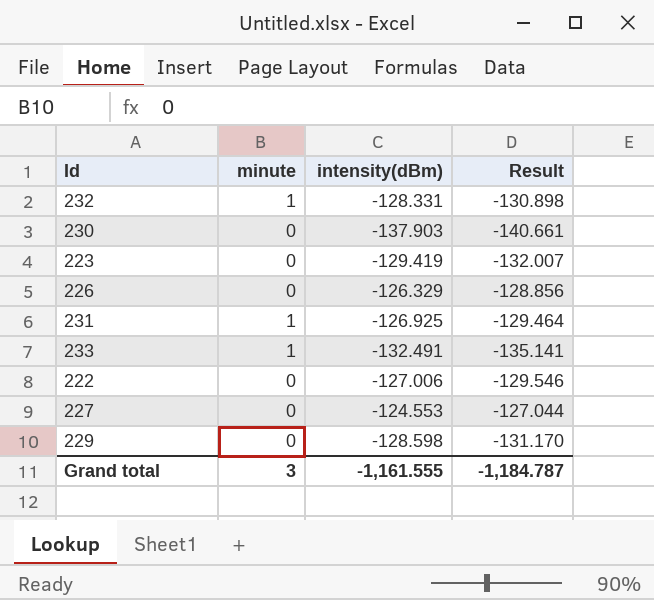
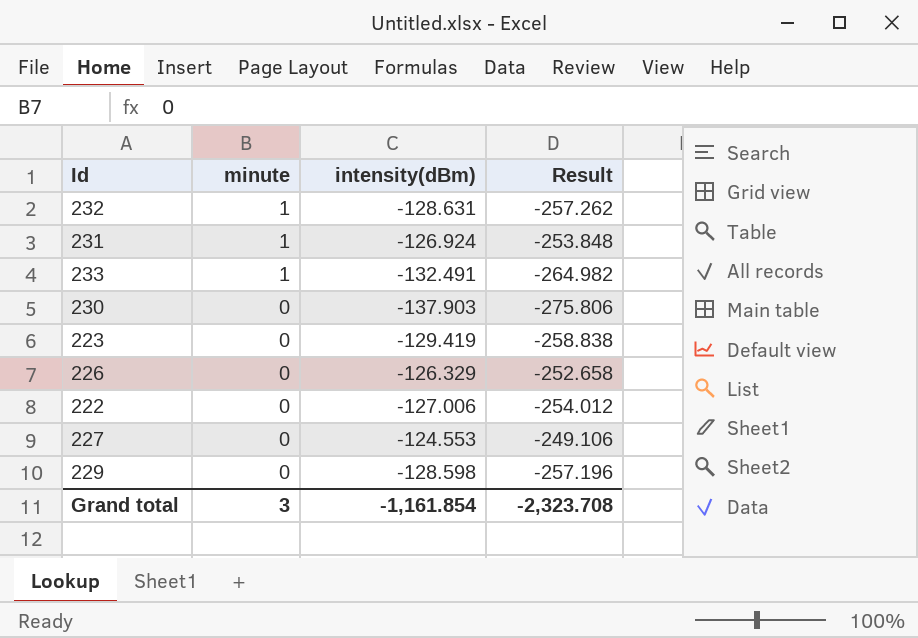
row order: none -> minute descending
column Result | formula: [intensity(dBm)] * 1.02 -> [intensity(dBm)] * 2
232 | intensity(dBm): -128.331 -> -128.631
231 | intensity(dBm): -126.925 -> -126.924
Grand total | intensity(dBm): -1,161.555 -> -1,161.854
Grand total | Result: -1,184.787 -> -2,323.708

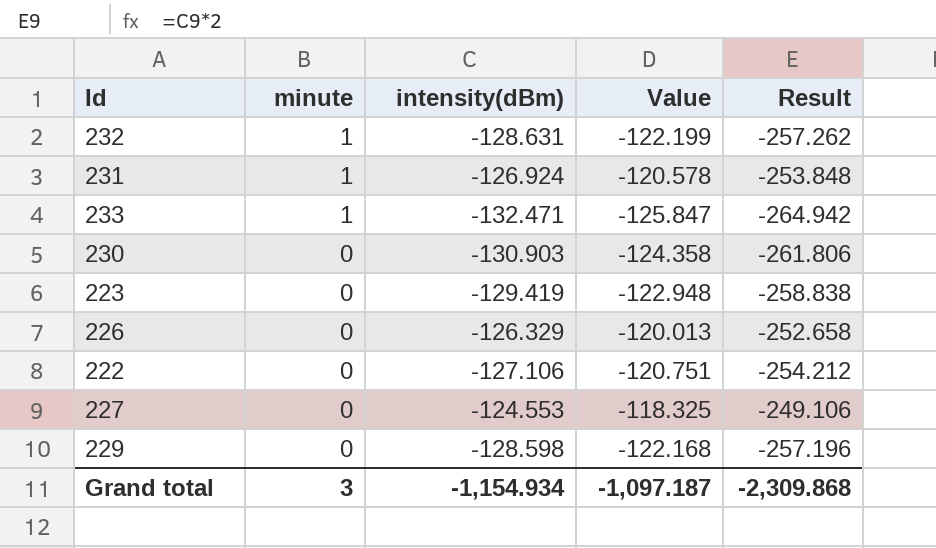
column Value | formula: none -> [intensity(dBm)] * 0.95
233 | intensity(dBm): -132.491 -> -132.471
233 | Result: -264.982 -> -264.942
230 | intensity(dBm): -137.903 -> -130.903
230 | Result: -275.806 -> -261.806
222 | intensity(dBm): -127.006 -> -127.106
222 | Result: -254.012 -> -254.212
Grand total | intensity(dBm): -1,161.854 -> -1,154.934
Grand total | Result: -2,323.708 -> -2,309.868

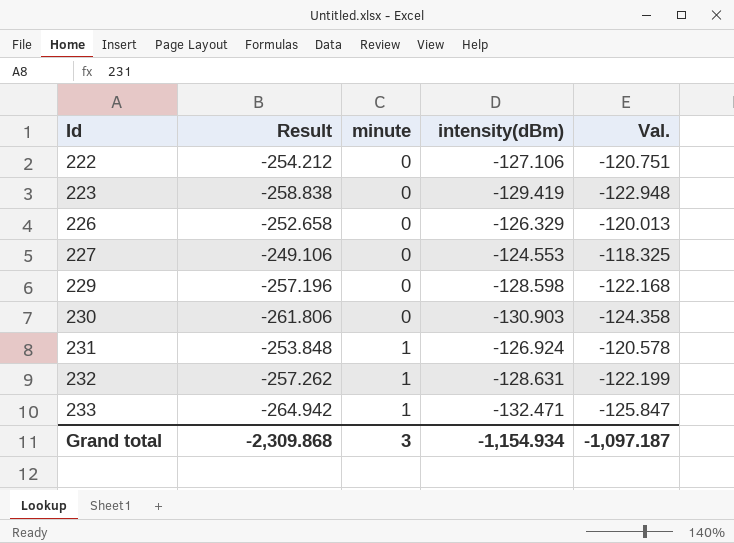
row order: minute descending -> Id ascending
column Result | position: 5 -> 2
column name: Value -> Val.

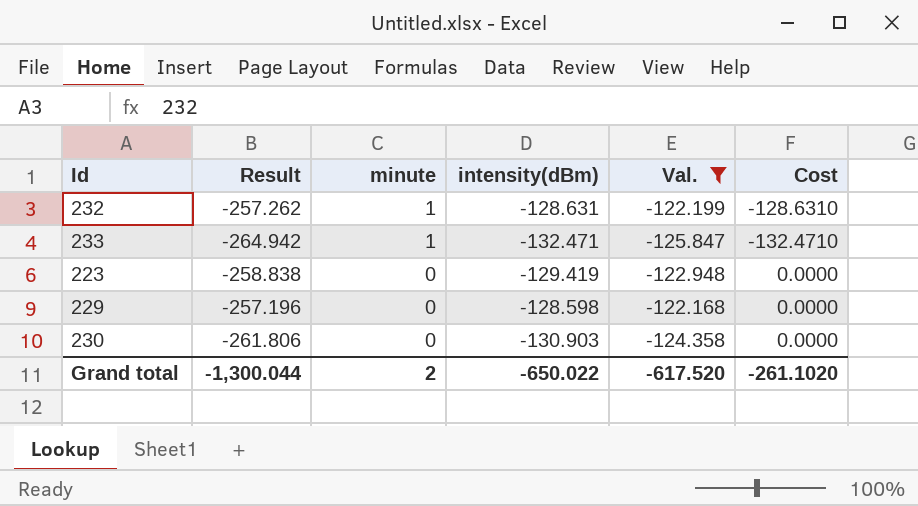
filter: none -> Val. <= -122.168
row order: Id ascending -> minute descending
column Cost | formula: none -> [minute] * [intensity(dBm)]
Grand total | Result: -2,309.868 -> -1,300.044
Grand total | minute: 3 -> 2
Grand total | intensity(dBm): -1,154.934 -> -650.022
Grand total | Val.: -1,097.187 -> -617.520

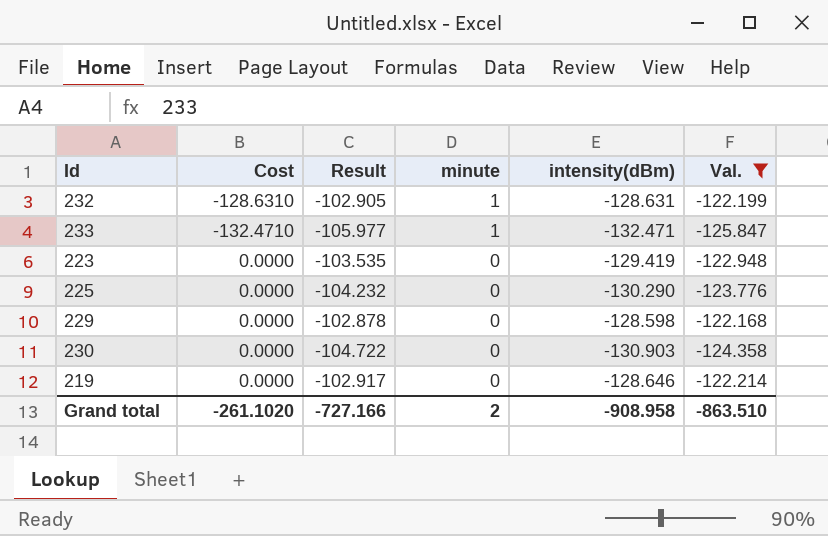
column Cost | position: 6 -> 2
column Result | formula: [intensity(dBm)] * 2 -> [intensity(dBm)] * 0.8
row 225: none -> 0.0000 | -104.232 | 0 | -130.290 | -123.776
row 219: none -> 0.0000 | -102.917 | 0 | -128.646 | -122.214
Grand total | Result: -1,300.044 -> -727.166
Grand total | intensity(dBm): -650.022 -> -908.958
Grand total | Val.: -617.520 -> -863.510

